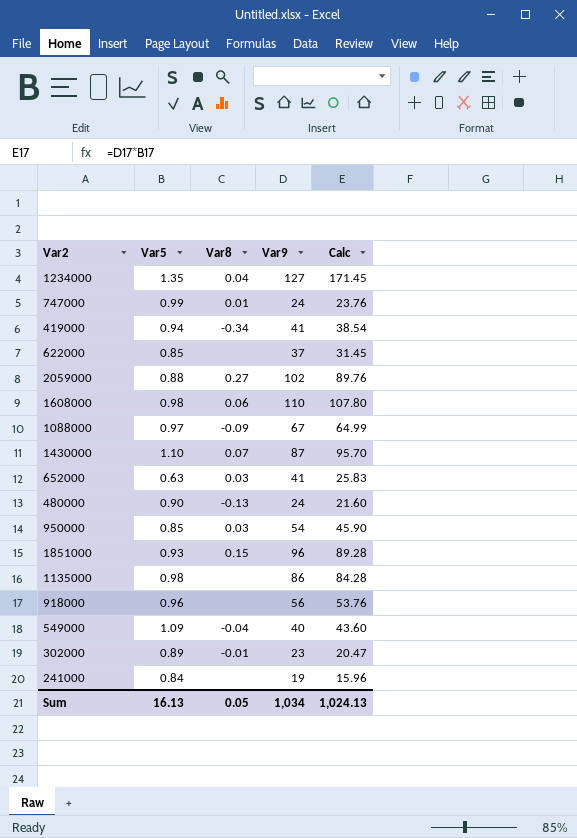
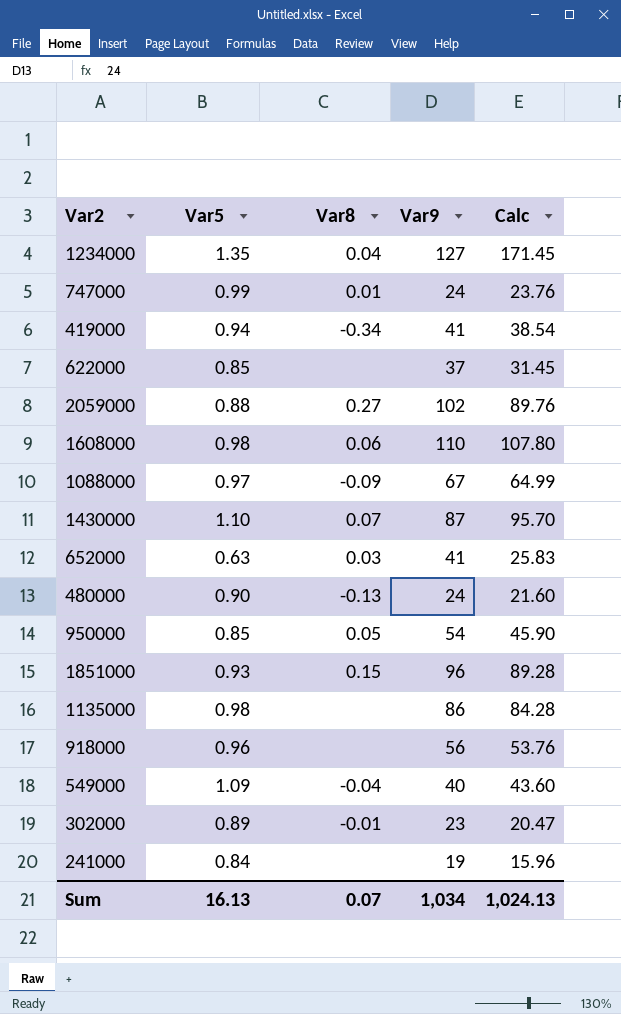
950000 | Var8: 0.03 -> 0.05
Sum | Var8: 0.05 -> 0.07

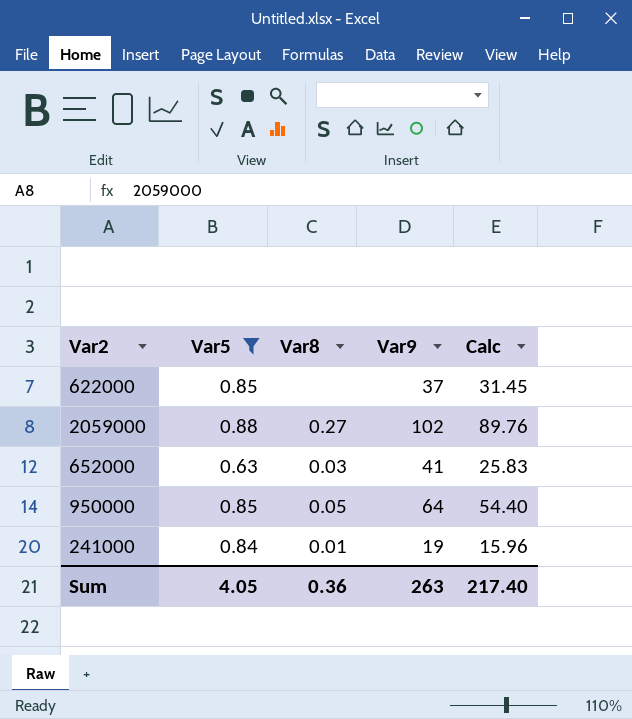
filter: none -> Var5 <= 0.88
950000 | Var9: 54 -> 64
950000 | Calc: 45.90 -> 54.40
241000 | Var8: none -> 0.01
Sum | Var5: 16.13 -> 4.05
Sum | Var8: 0.07 -> 0.36
Sum | Var9: 1,034 -> 263
Sum | Calc: 1,024.13 -> 217.40

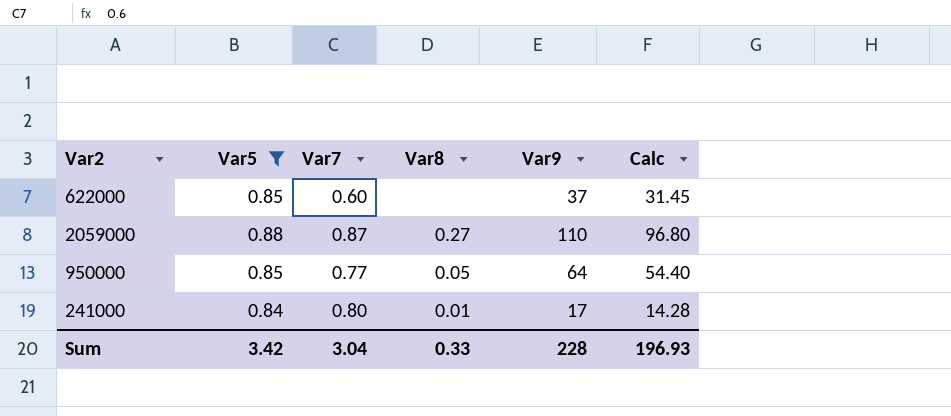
column Var7 | position: none -> 3
row 652000: 0.63 | 0.03 | 41 | 25.83 -> none
2059000 | Var9: 102 -> 110
2059000 | Calc: 89.76 -> 96.80
241000 | Var9: 19 -> 17
241000 | Calc: 15.96 -> 14.28
Sum | Var5: 4.05 -> 3.42
Sum | Var8: 0.36 -> 0.33
Sum | Var9: 263 -> 228
Sum | Calc: 217.40 -> 196.93

